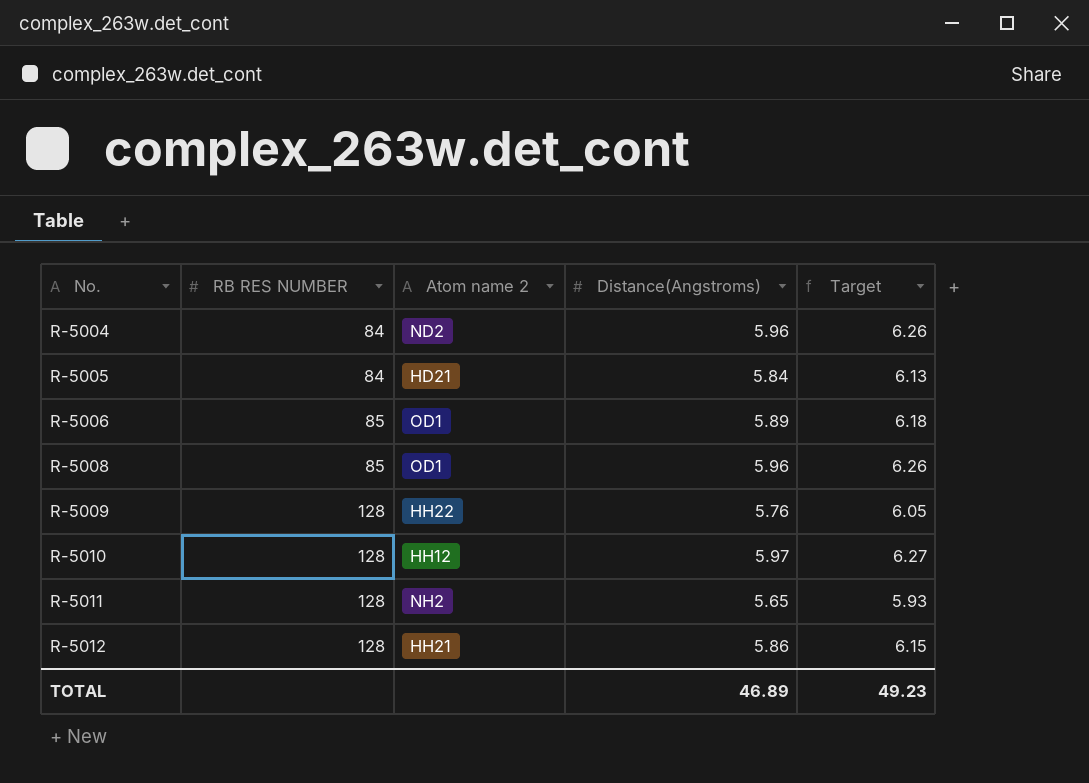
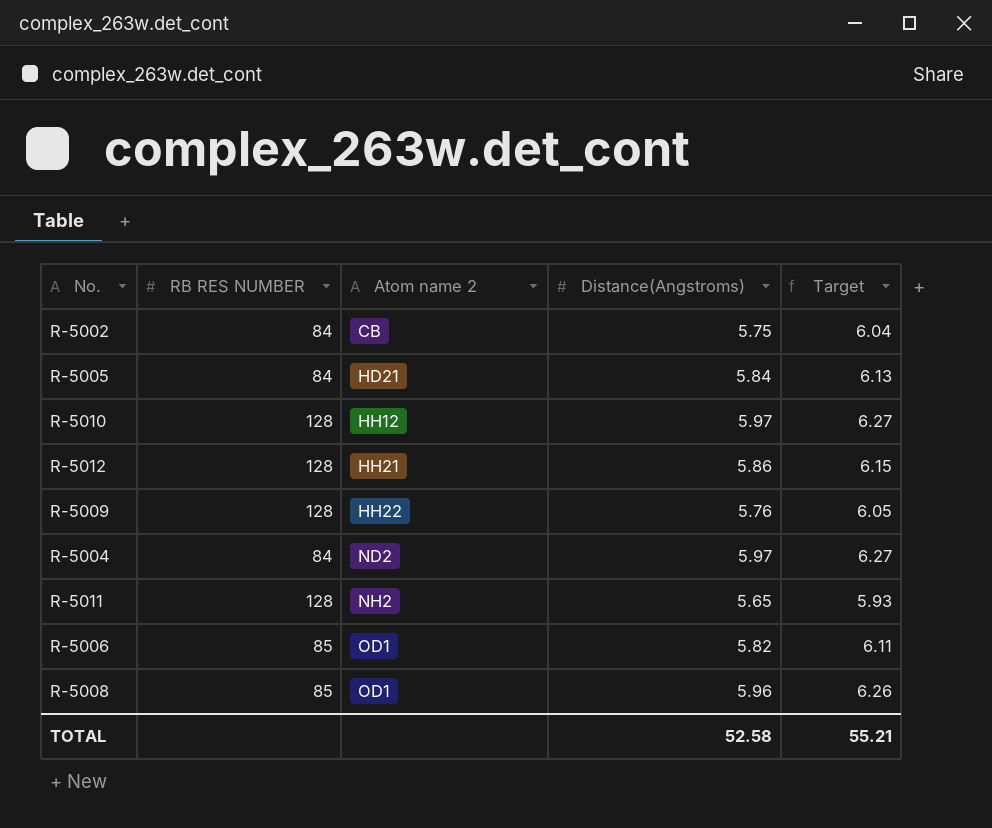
row order: No. ascending -> Atom name 2 ascending
row R-5002: none -> 84 | CB | 5.75 | 6.04
R-5004 | Distance(Angstroms): 5.96 -> 5.97
R-5004 | Target: 6.26 -> 6.27
R-5006 | Distance(Angstroms): 5.89 -> 5.82
R-5006 | Target: 6.18 -> 6.11
TOTAL | Distance(Angstroms): 46.89 -> 52.58
TOTAL | Target: 49.23 -> 55.21

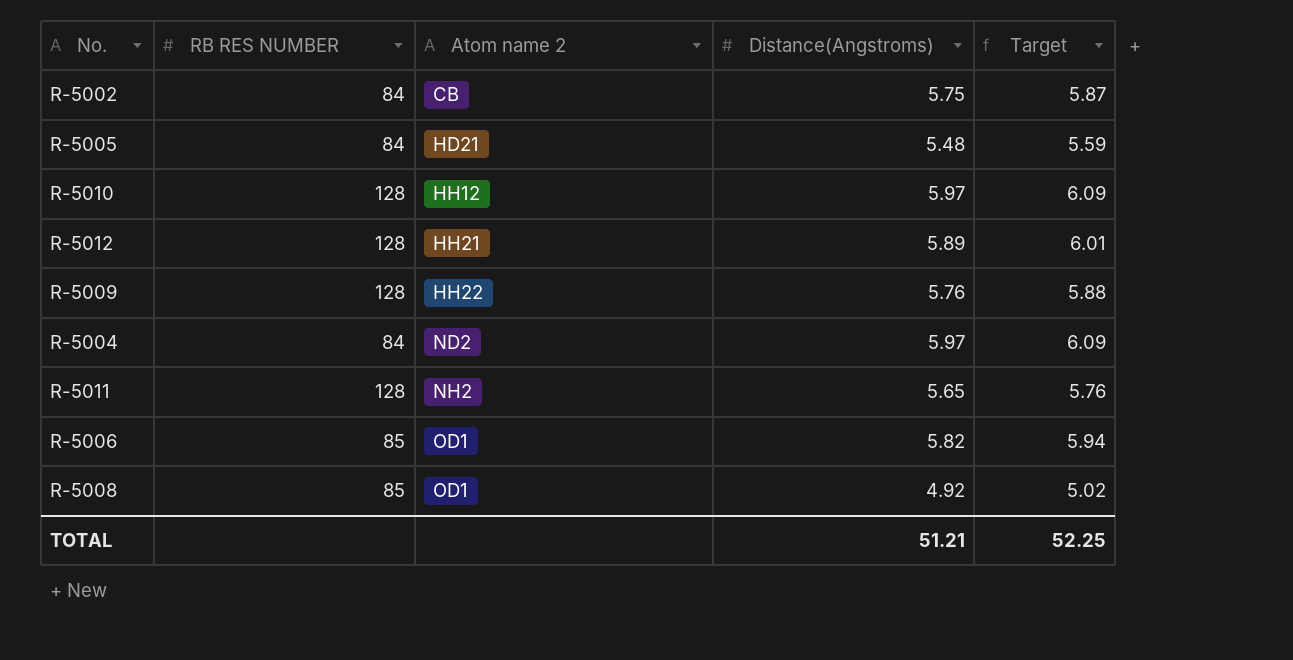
column Target | formula: [Distance(Angstroms)] * 1.05 -> [Distance(Angstroms)] * 1.02
R-5005 | Distance(Angstroms): 5.84 -> 5.48
R-5012 | Distance(Angstroms): 5.86 -> 5.89
R-5008 | Distance(Angstroms): 5.96 -> 4.92
TOTAL | Distance(Angstroms): 52.58 -> 51.21
TOTAL | Target: 55.21 -> 52.25

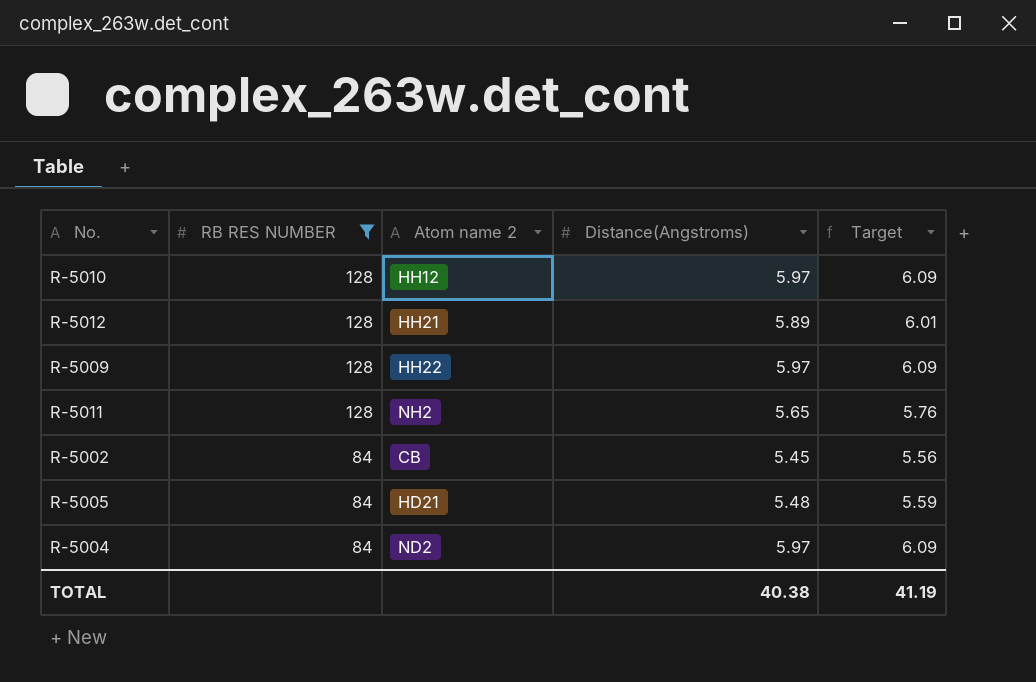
filter: none -> RB RES NUMBER != 85
row order: Atom name 2 ascending -> RB RES NUMBER descending
R-5009 | Distance(Angstroms): 5.76 -> 5.97
R-5009 | Target: 5.88 -> 6.09
R-5002 | Distance(Angstroms): 5.75 -> 5.45
R-5002 | Target: 5.87 -> 5.56
TOTAL | Distance(Angstroms): 51.21 -> 40.38
TOTAL | Target: 52.25 -> 41.19

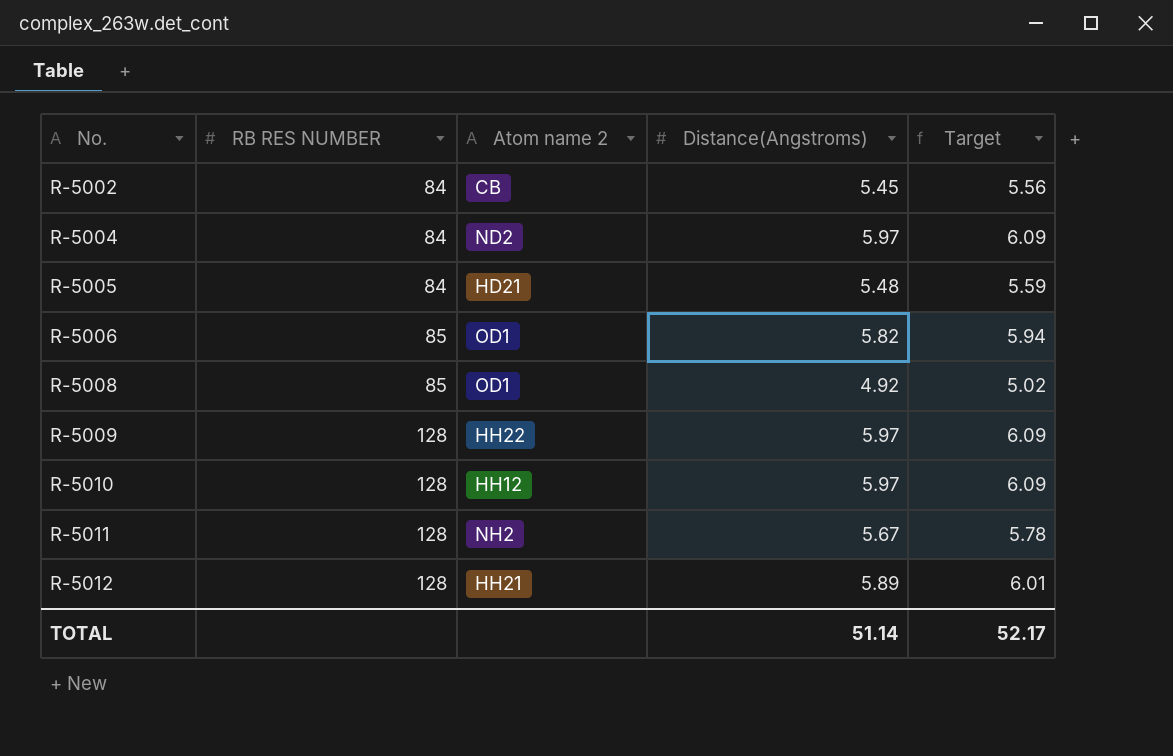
filter: RB RES NUMBER != 85 -> none
row order: RB RES NUMBER descending -> No. ascending
R-5011 | Distance(Angstroms): 5.65 -> 5.67
R-5011 | Target: 5.76 -> 5.78
TOTAL | Distance(Angstroms): 40.38 -> 51.14
TOTAL | Target: 41.19 -> 52.17

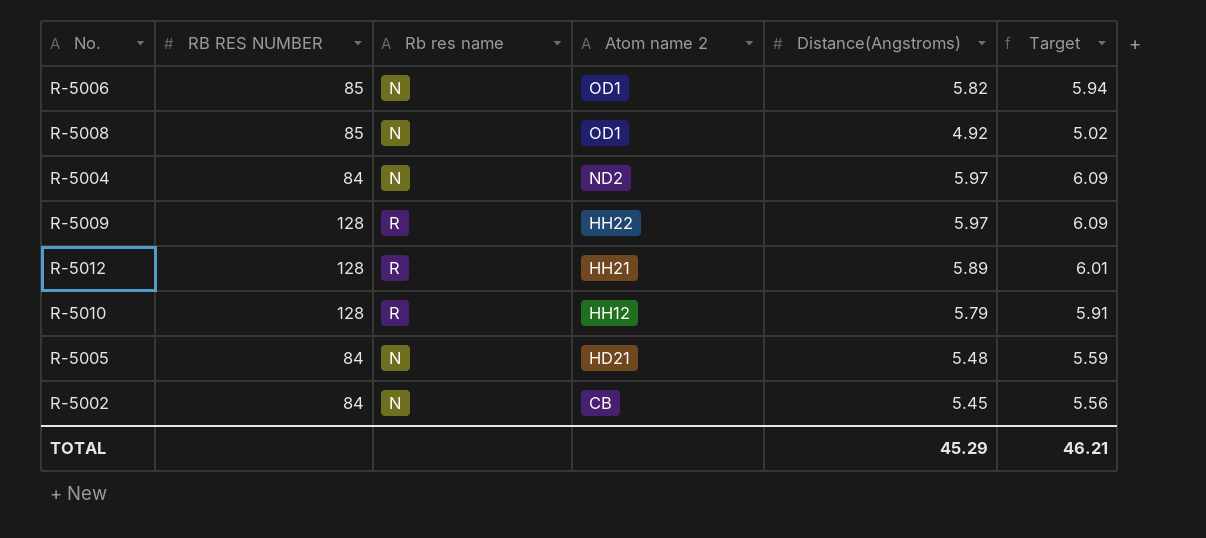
row order: No. ascending -> Atom name 2 descending
column Rb res name | position: none -> 3
row R-5011: 128 | NH2 | 5.67 | 5.78 -> none
R-5010 | Distance(Angstroms): 5.97 -> 5.79
R-5010 | Target: 6.09 -> 5.91
TOTAL | Distance(Angstroms): 51.14 -> 45.29
TOTAL | Target: 52.17 -> 46.21

